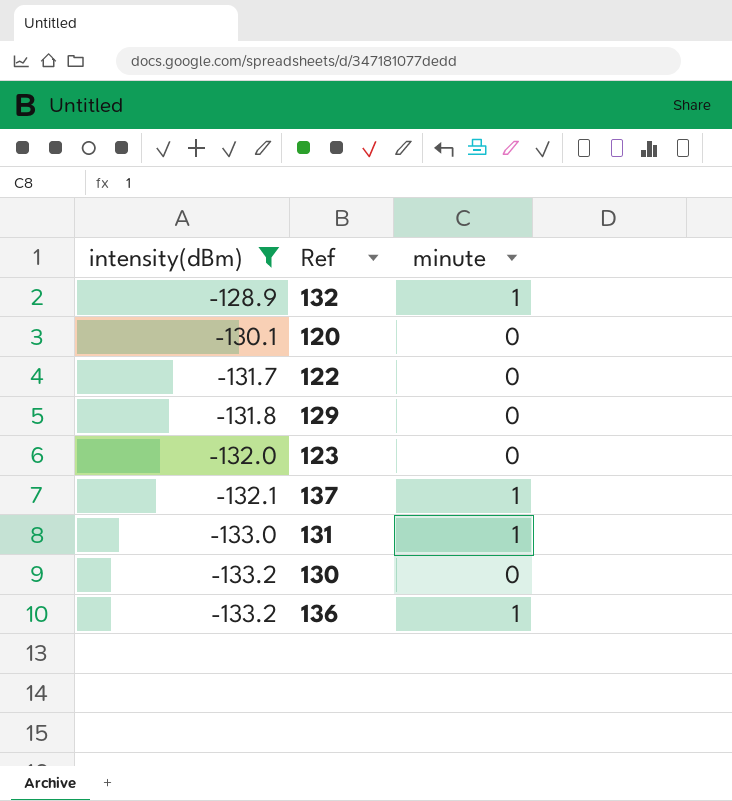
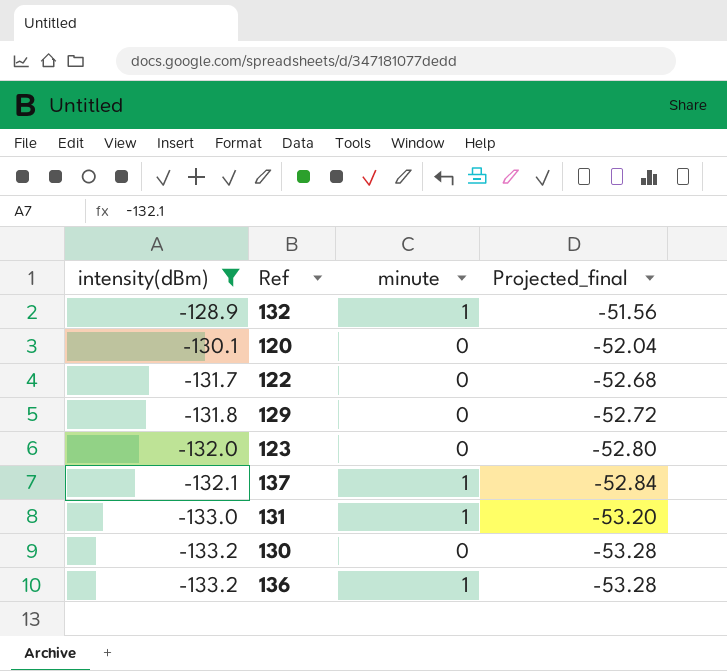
column Projected_final | formula: none -> [intensity(dBm)] * 0.4

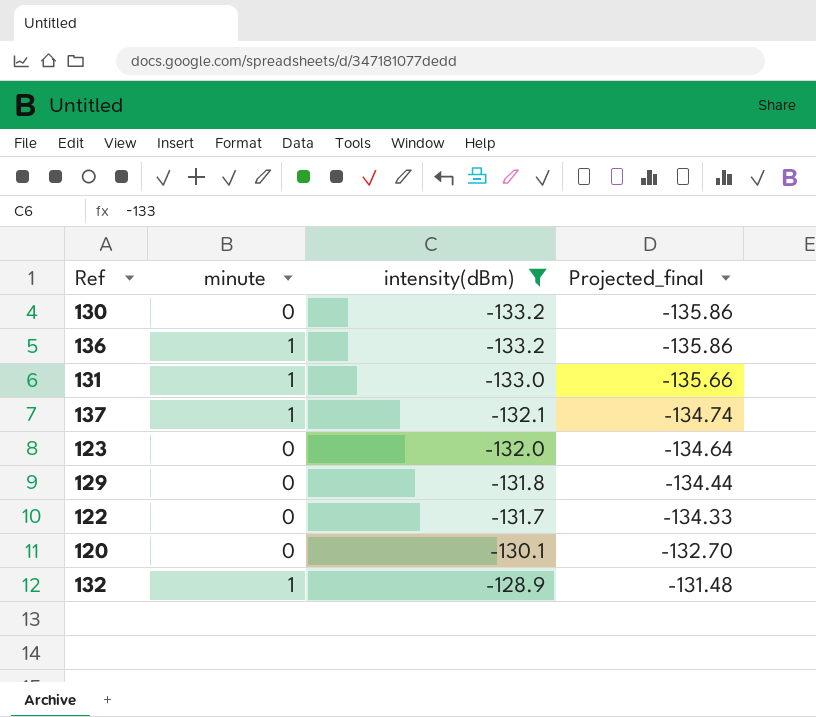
row order: intensity(dBm) descending -> intensity(dBm) ascending
column intensity(dBm) | position: 1 -> 3
column Projected_final | formula: [intensity(dBm)] * 0.4 -> [intensity(dBm)] * 1.02

